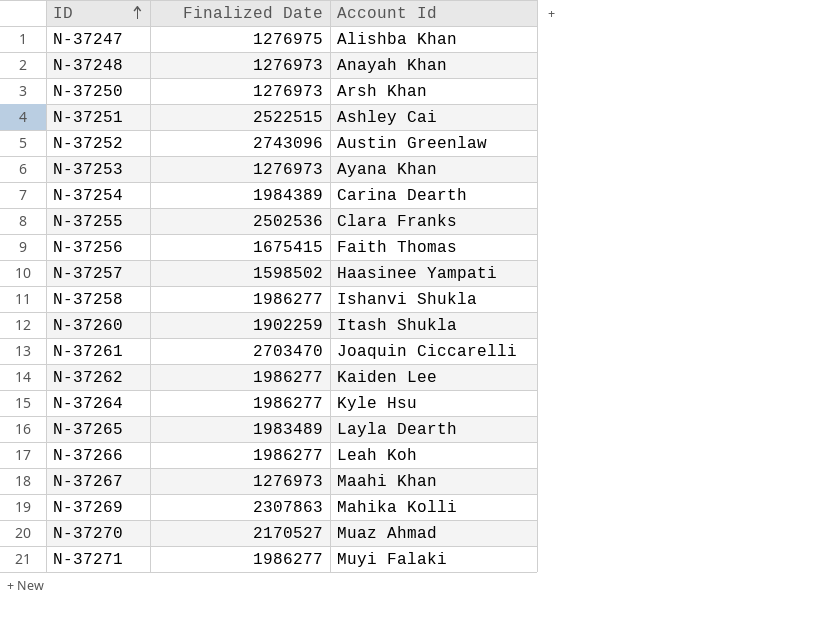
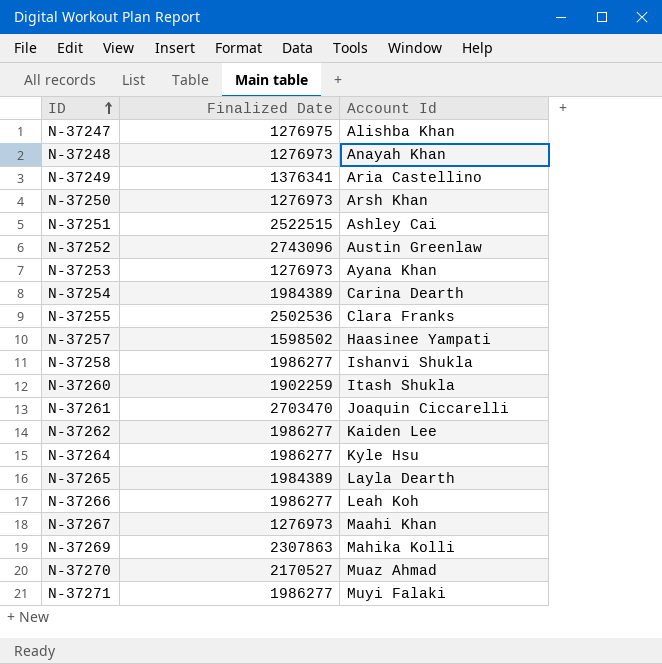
row N-37256: 1675415 | Faith Thomas -> none
row N-37249: none -> 1376341 | Aria Castellino
N-37265 | Finalized Date: 1983489 -> 1984389

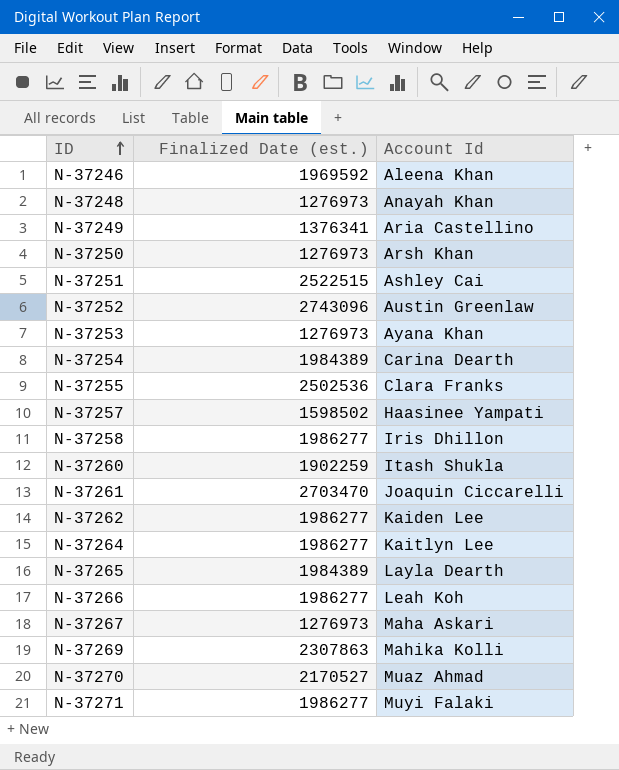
column name: Finalized Date -> Finalized Date (est.)
row N-37247: 1276975 | Alishba Khan -> none
row N-37246: none -> 1969592 | Aleena Khan
N-37258 | Account Id: Ishanvi Shukla -> Iris Dhillon
N-37264 | Account Id: Kyle Hsu -> Kaitlyn Lee
N-37267 | Account Id: Maahi Khan -> Maha Askari

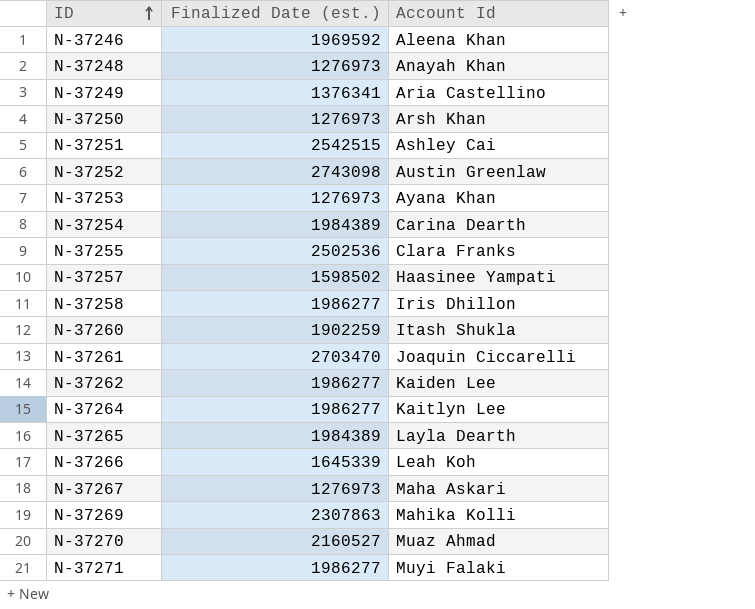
N-37251 | Finalized Date (est.): 2522515 -> 2542515
N-37252 | Finalized Date (est.): 2743096 -> 2743098
N-37266 | Finalized Date (est.): 1986277 -> 1645339
N-37270 | Finalized Date (est.): 2170527 -> 2160527

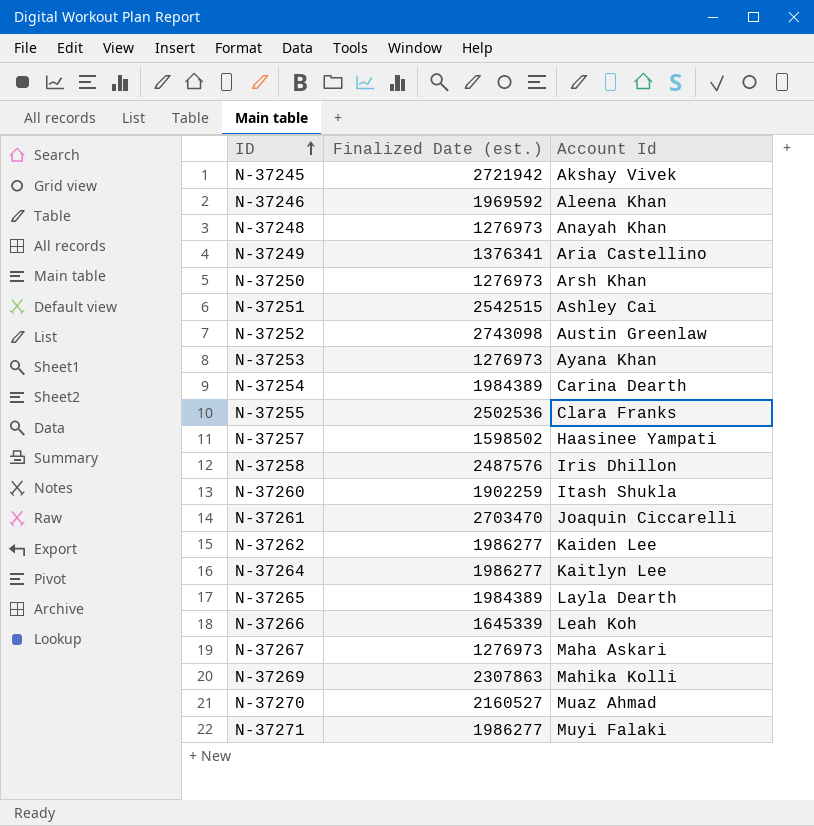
row N-37245: none -> 2721942 | Akshay Vivek
N-37258 | Finalized Date (est.): 1986277 -> 2487576

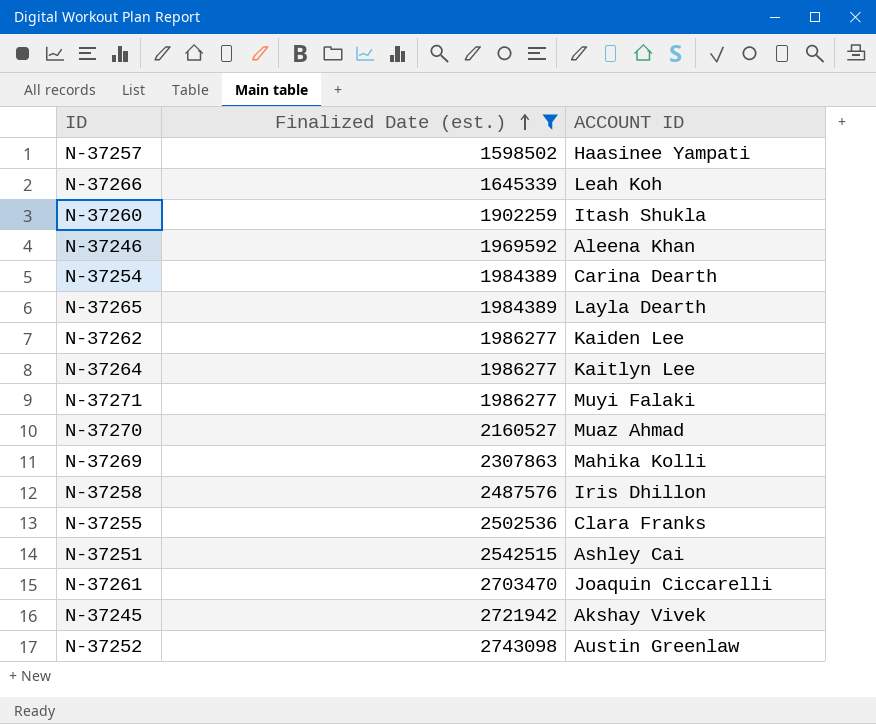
filter: none -> Finalized Date (est.) >= 1598502
row order: ID ascending -> Finalized Date (est.) ascending
column name: Account Id -> ACCOUNT ID

